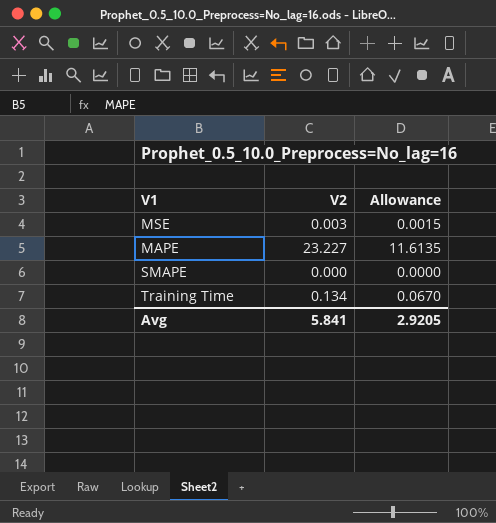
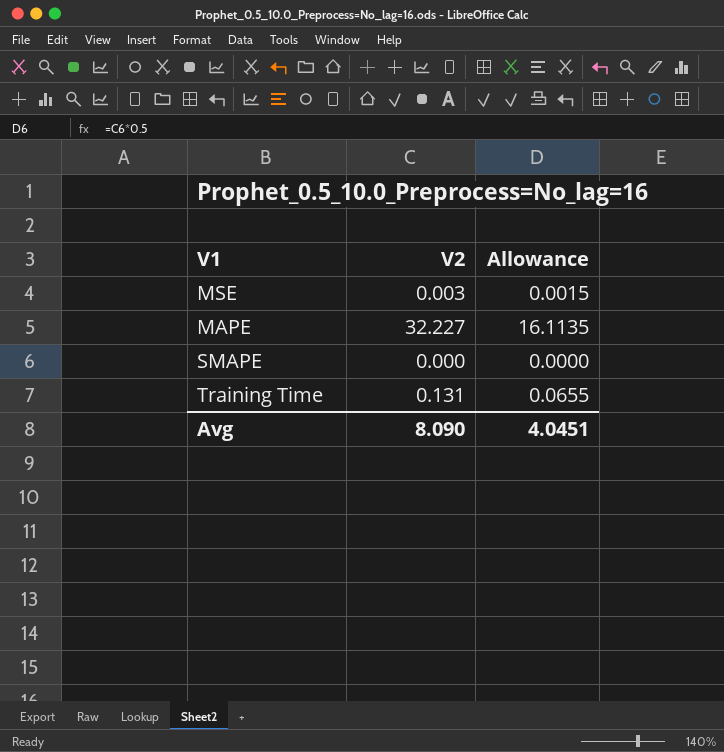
MAPE | V2: 23.227 -> 32.227
MAPE | Allowance: 11.6135 -> 16.1135
Training Time | V2: 0.134 -> 0.131
Training Time | Allowance: 0.0670 -> 0.0655
Avg | V2: 5.841 -> 8.090
Avg | Allowance: 2.9205 -> 4.0451

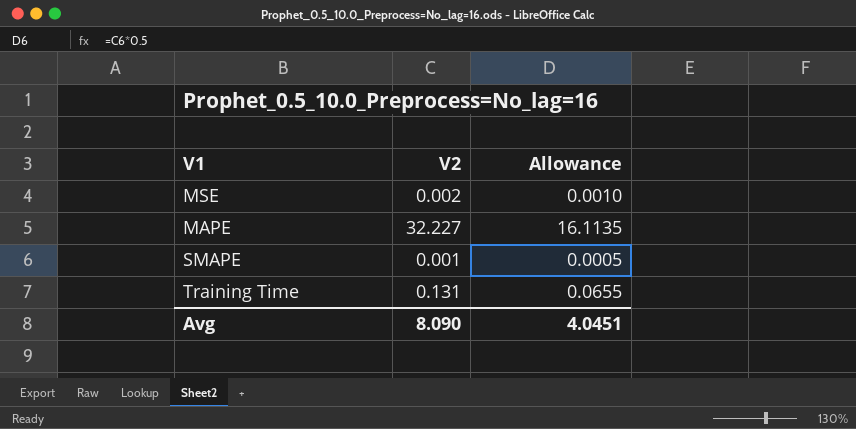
MSE | V2: 0.003 -> 0.002
MSE | Allowance: 0.0015 -> 0.0010
SMAPE | V2: 0.000 -> 0.001
SMAPE | Allowance: 0.0000 -> 0.0005

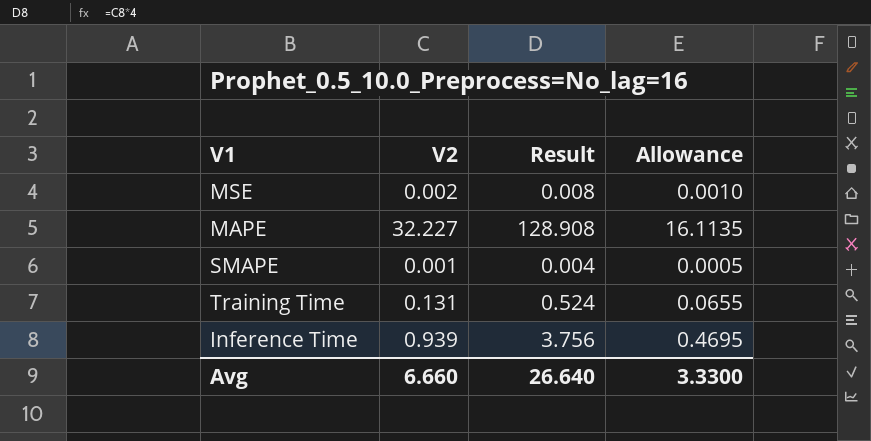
column Result | formula: none -> [V2] * 4
row Inference Time: none -> 0.939 | 3.756 | 0.4695
Avg | V2: 8.090 -> 6.660
Avg | Allowance: 4.0451 -> 3.3300

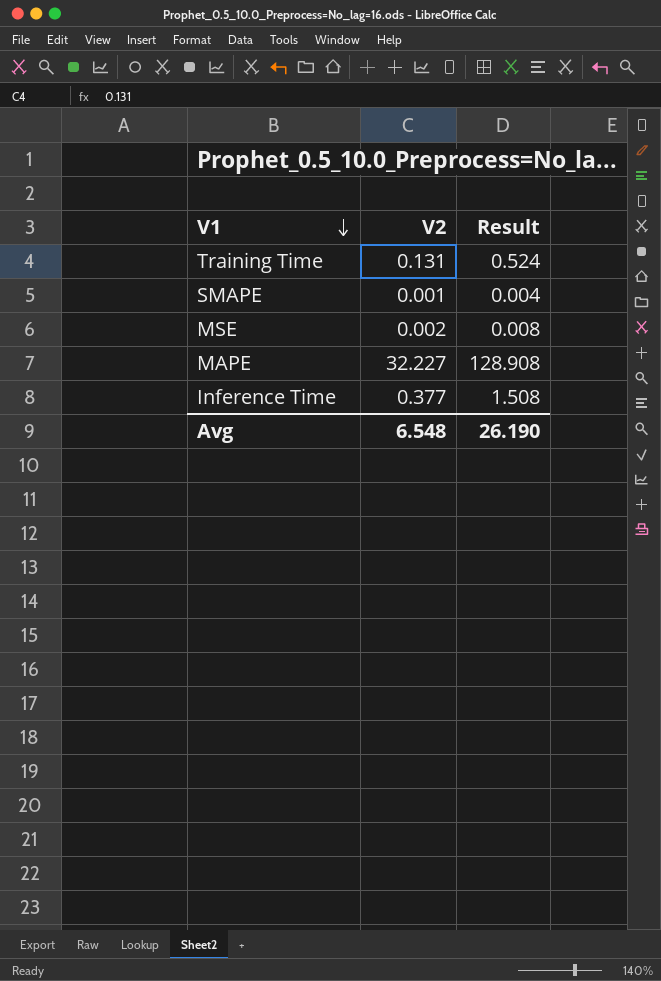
row order: none -> V1 descending
column Allowance | formula: [V2] * 0.5 -> none
Inference Time | V2: 0.939 -> 0.377
Inference Time | Result: 3.756 -> 1.508
Avg | V2: 6.660 -> 6.548
Avg | Result: 26.640 -> 26.190

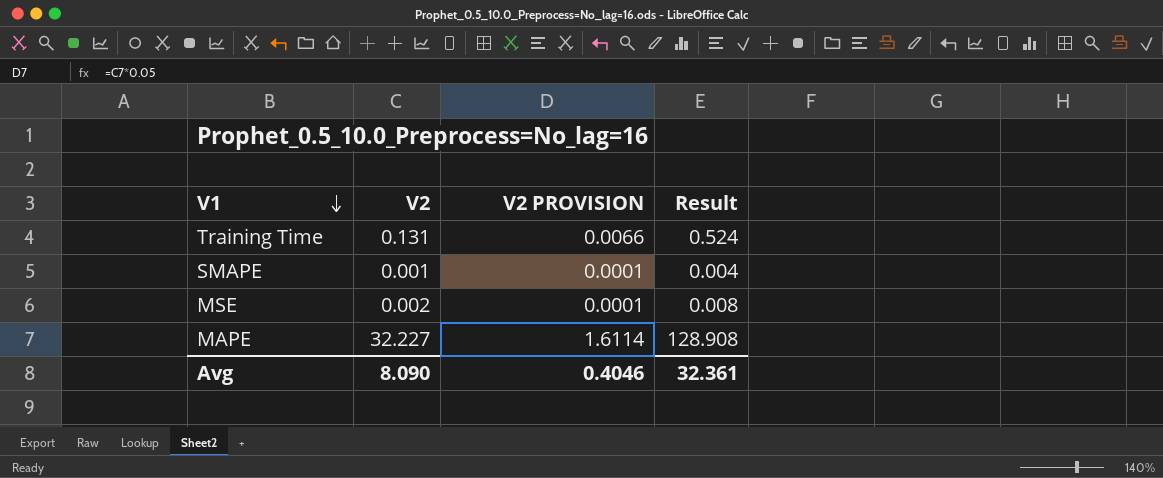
column V2 PROVISION | formula: none -> [V2] * 0.05
row Inference Time: 0.377 | 1.508 -> none
Avg | V2: 6.548 -> 8.090
Avg | Result: 26.190 -> 32.361

